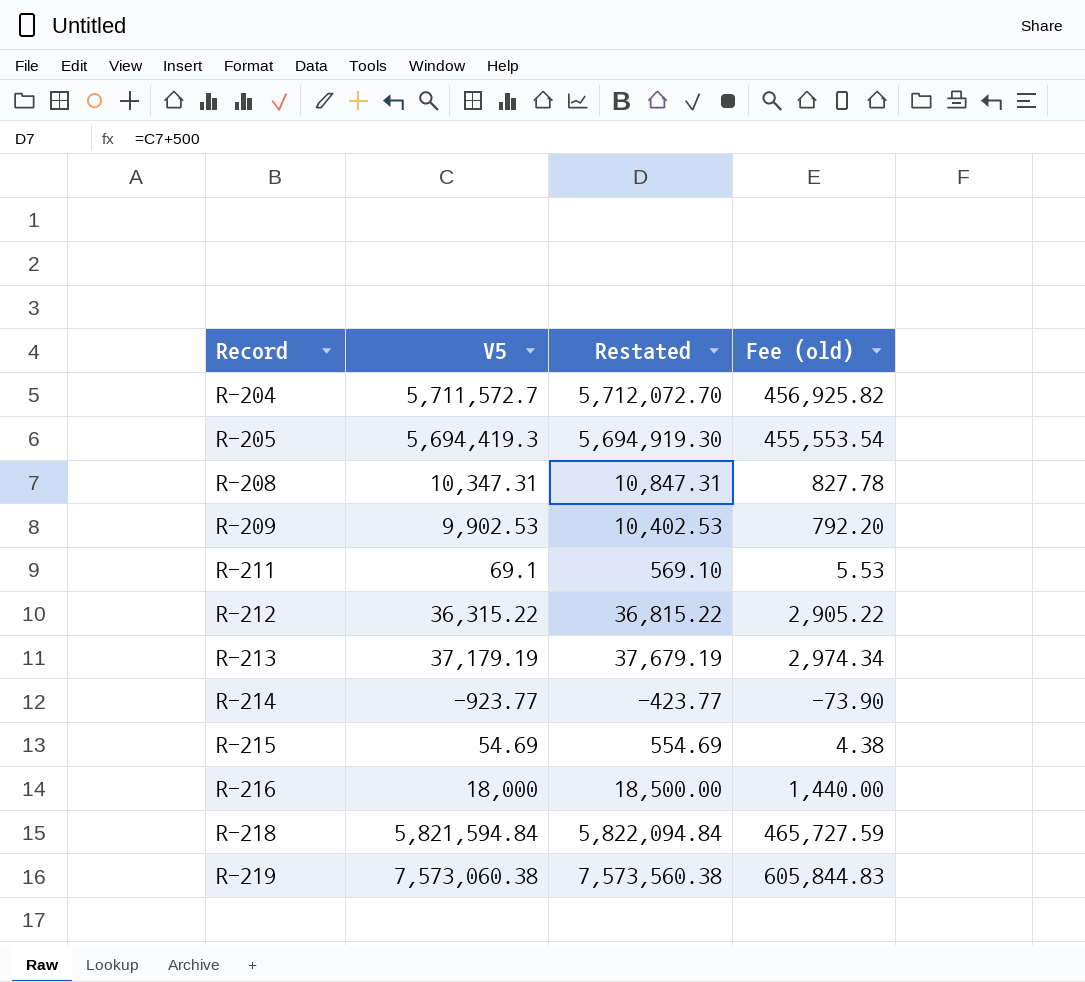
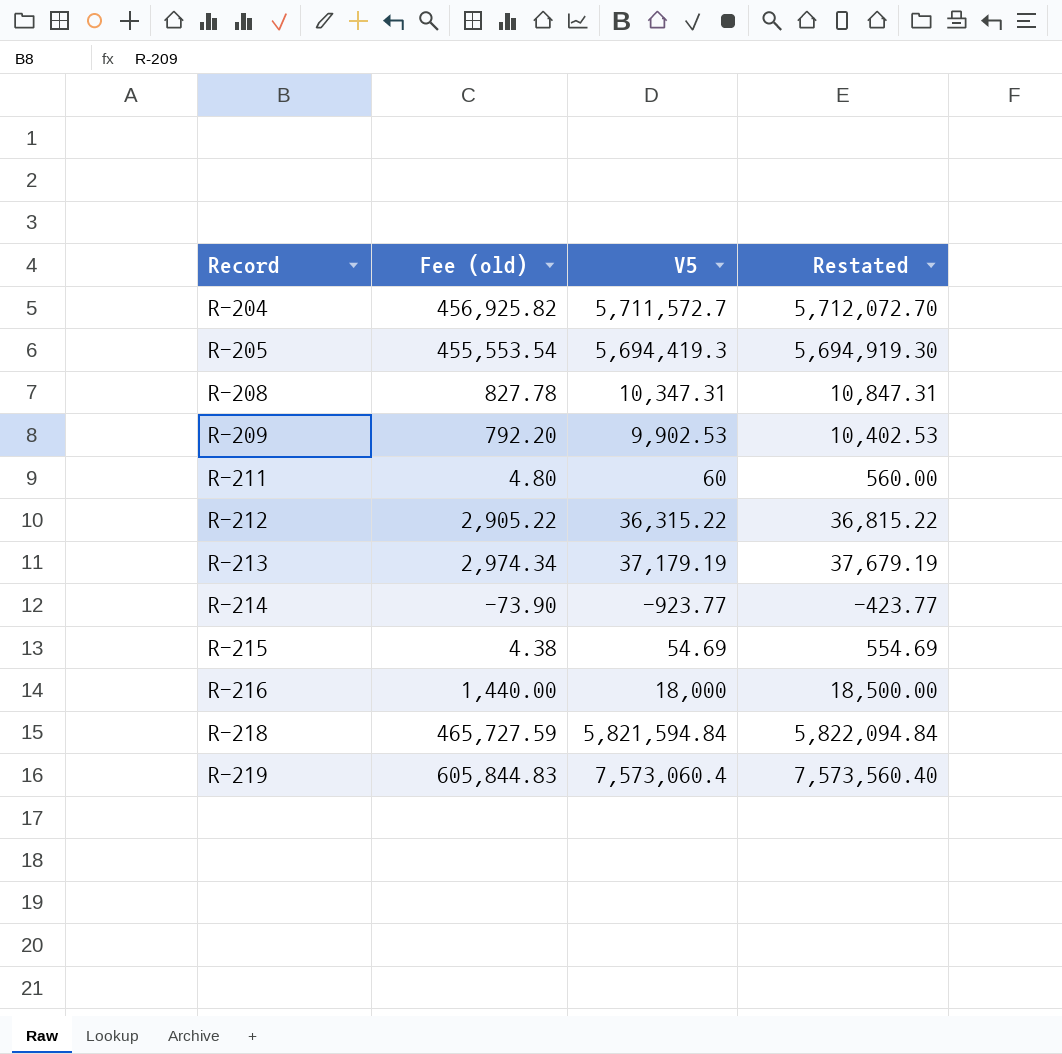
column Fee (old) | position: 4 -> 2
R-211 | Fee (old): 5.53 -> 4.80
R-211 | V5: 69.1 -> 60
R-211 | Restated: 569.10 -> 560.00
R-219 | V5: 7,573,060.38 -> 7,573,060.4
R-219 | Restated: 7,573,560.38 -> 7,573,560.40

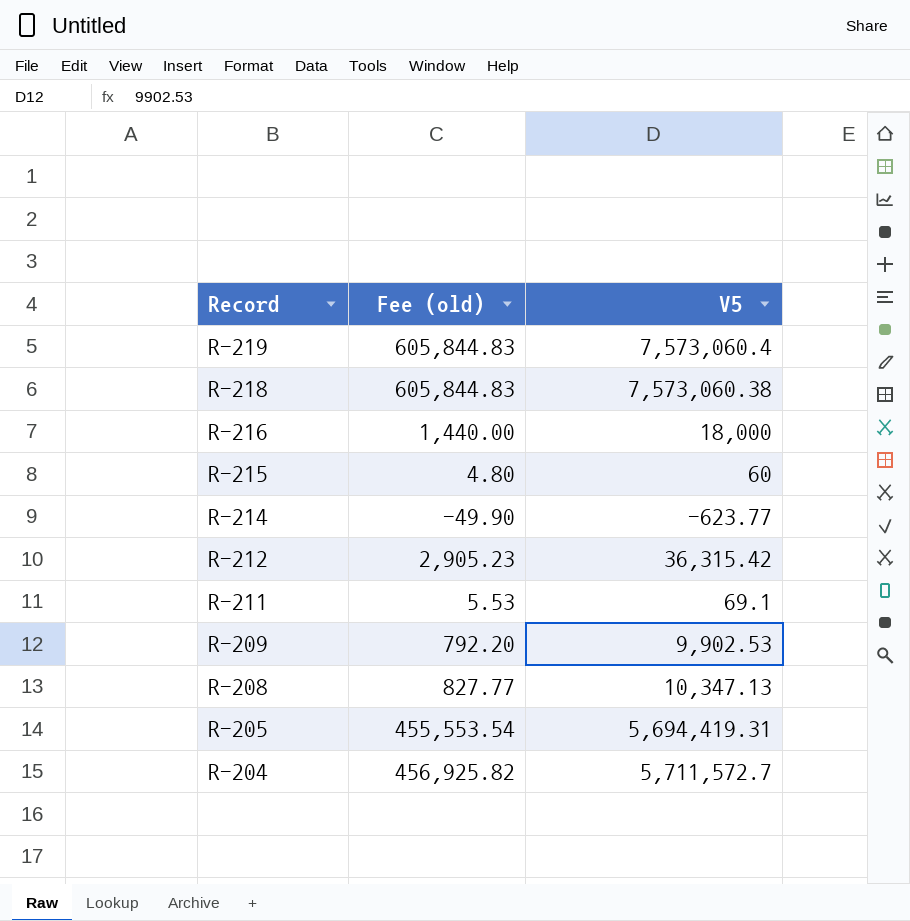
row order: Record ascending -> Record descending
column Restated | formula: [V5] + 500 -> none
row R-213: 2,974.34 | 37,179.19 | 37,679.19 -> none
R-218 | Fee (old): 465,727.59 -> 605,844.83
R-218 | V5: 5,821,594.84 -> 7,573,060.38
R-215 | Fee (old): 4.38 -> 4.80
R-215 | V5: 54.69 -> 60
R-214 | Fee (old): -73.90 -> -49.90
R-214 | V5: -923.77 -> -623.77
R-212 | Fee (old): 2,905.22 -> 2,905.23
R-212 | V5: 36,315.22 -> 36,315.42
R-211 | Fee (old): 4.80 -> 5.53
R-211 | V5: 60 -> 69.1
R-208 | Fee (old): 827.78 -> 827.77
R-208 | V5: 10,347.31 -> 10,347.13
R-205 | V5: 5,694,419.3 -> 5,694,419.31

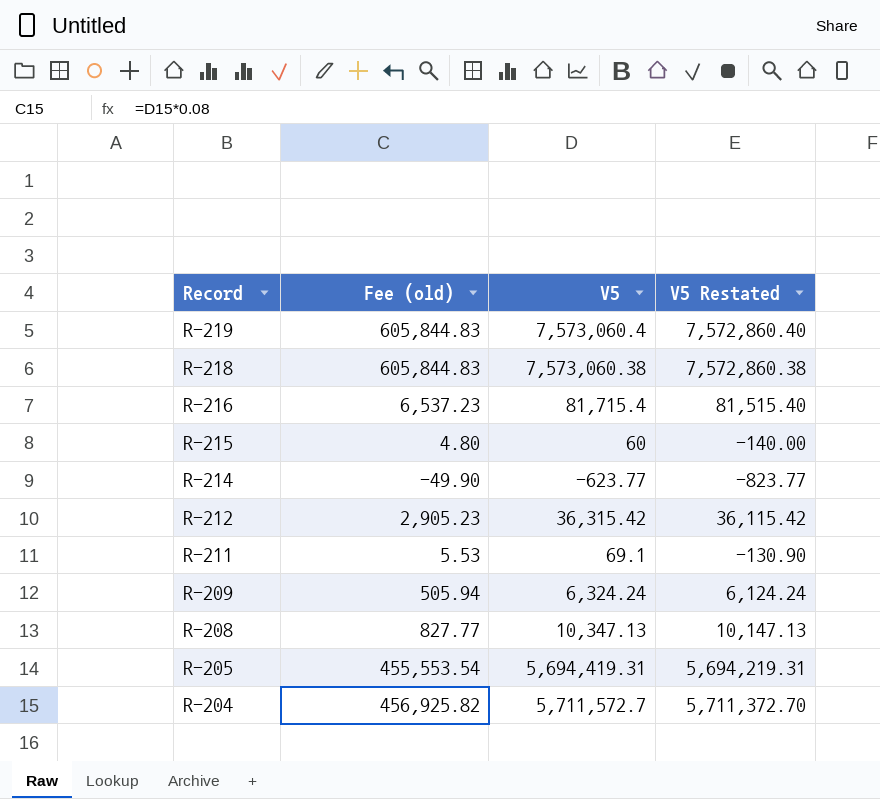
column V5 Restated | formula: none -> [V5] - 200
R-216 | Fee (old): 1,440.00 -> 6,537.23
R-216 | V5: 18,000 -> 81,715.4
R-209 | Fee (old): 792.20 -> 505.94
R-209 | V5: 9,902.53 -> 6,324.24

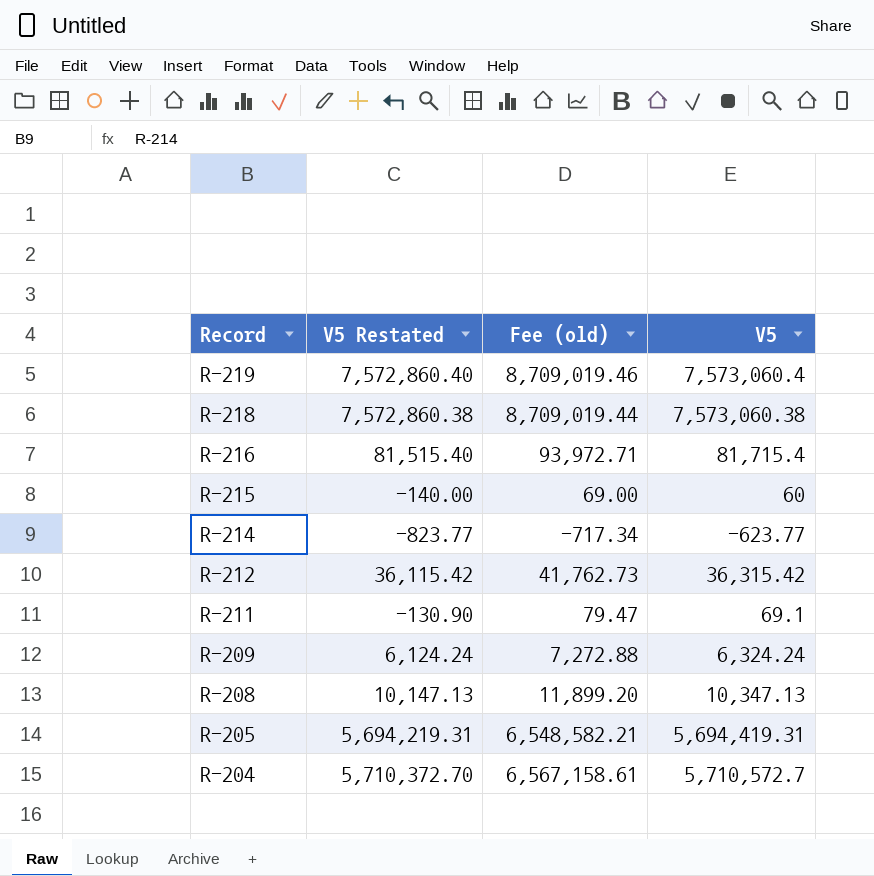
column V5 Restated | position: 4 -> 2
column Fee (old) | formula: [V5] * 0.08 -> [V5] * 1.15
R-204 | V5 Restated: 5,711,372.70 -> 5,710,372.70
R-204 | V5: 5,711,572.7 -> 5,710,572.7

